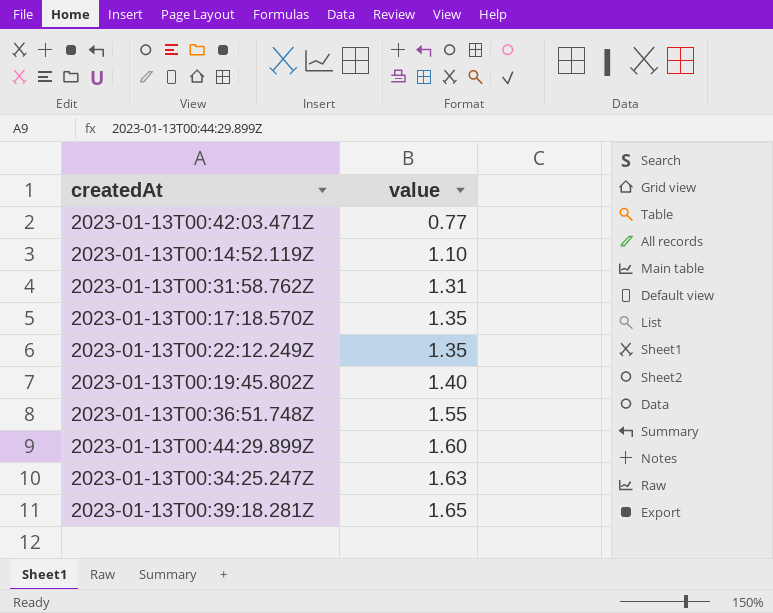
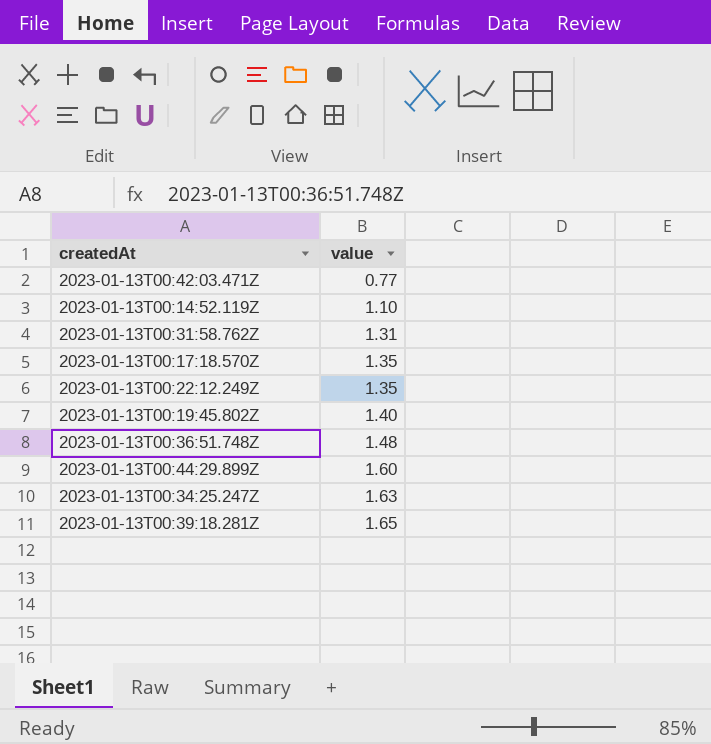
2023-01-13T00:36:51.748Z | value: 1.55 -> 1.48

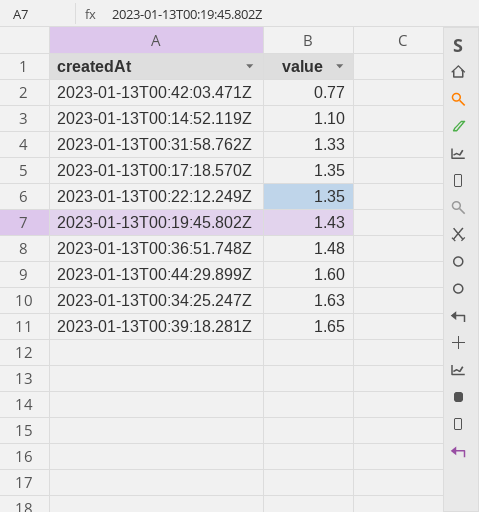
2023-01-13T00:31:58.762Z | value: 1.31 -> 1.33
2023-01-13T00:19:45.802Z | value: 1.40 -> 1.43

